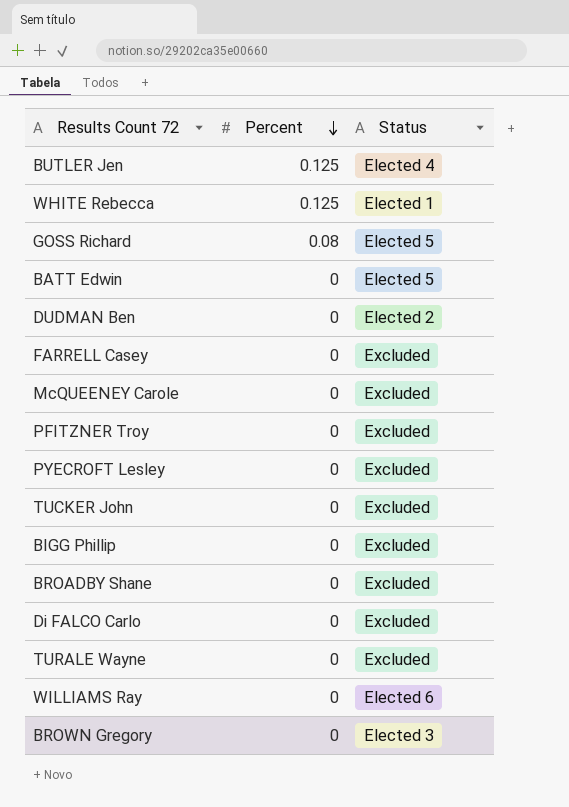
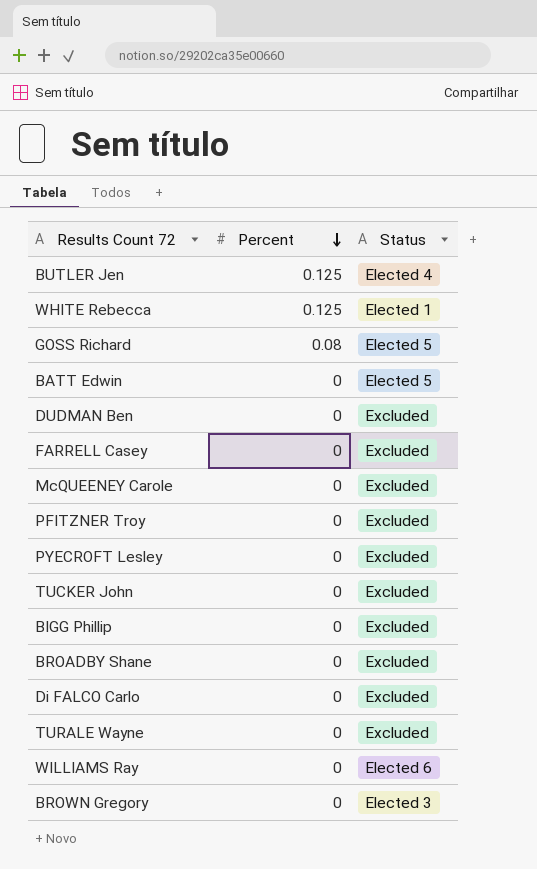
DUDMAN Ben | Status: Elected 2 -> Excluded

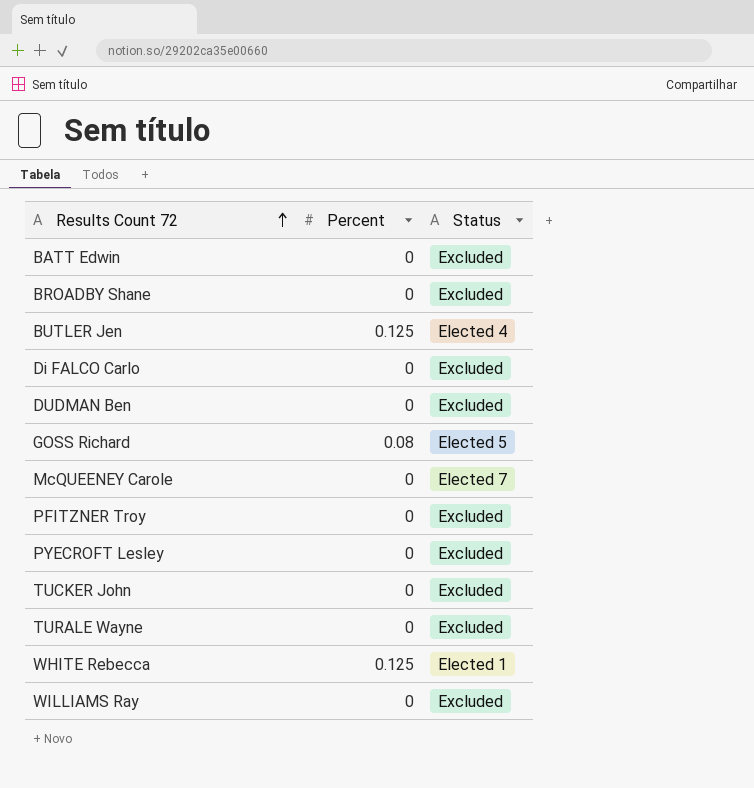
row order: Percent descending -> Results Count 72 ascending
row FARRELL Casey: 0 | Excluded -> none
row BIGG Phillip: 0 | Excluded -> none
row BROWN Gregory: 0 | Elected 3 -> none
BATT Edwin | Status: Elected 5 -> Excluded
McQUEENEY Carole | Status: Excluded -> Elected 7
WILLIAMS Ray | Status: Elected 6 -> Excluded

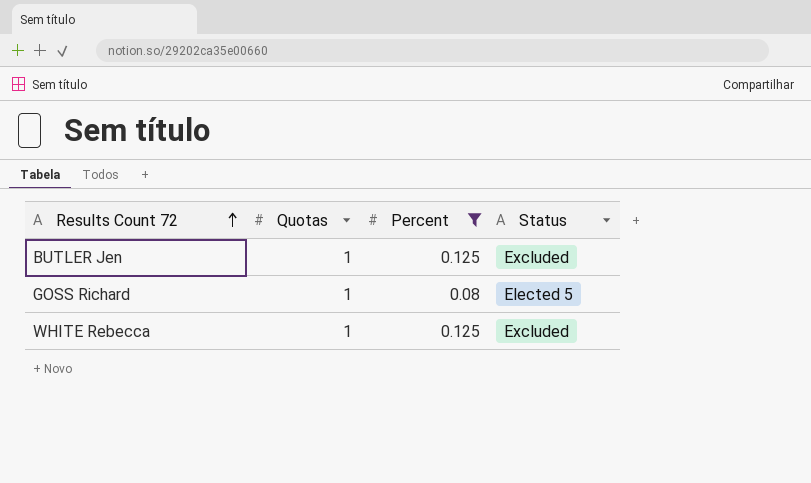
filter: none -> Percent != 0
column Quotas | position: none -> 2
BUTLER Jen | Status: Elected 4 -> Excluded
WHITE Rebecca | Status: Elected 1 -> Excluded

